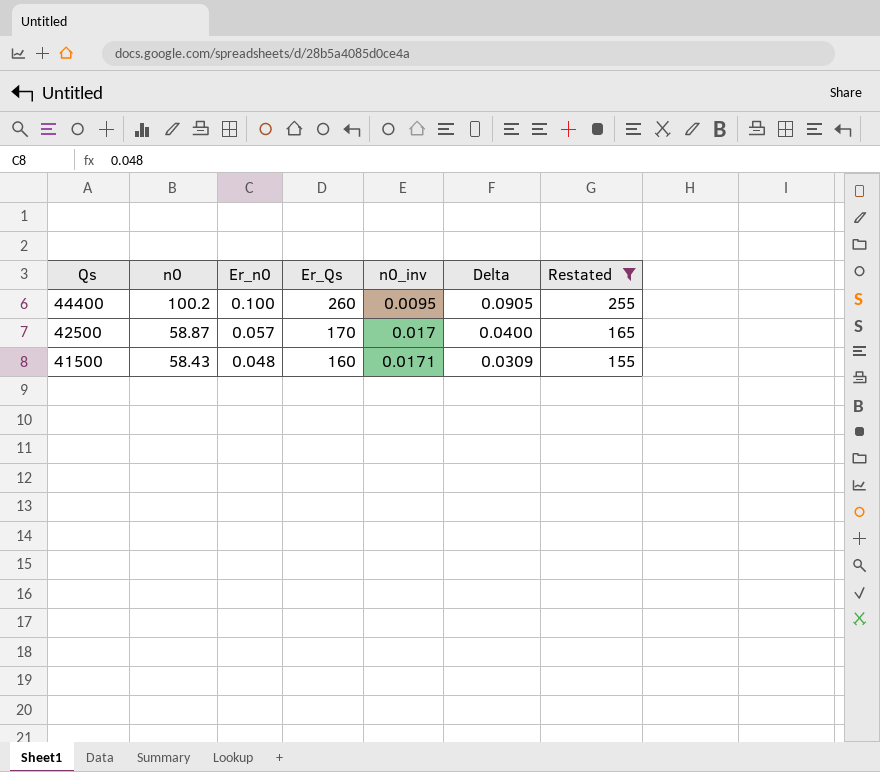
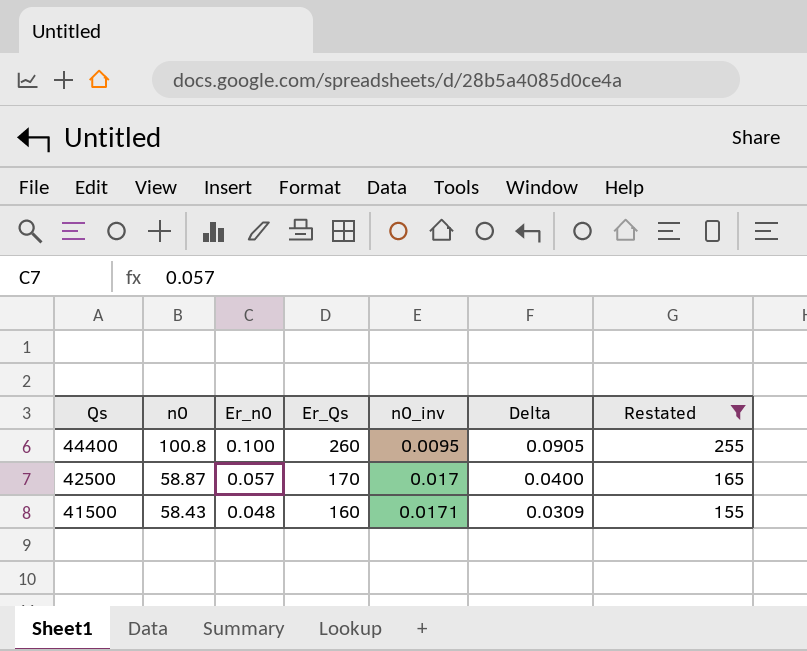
44400 | n0: 100.2 -> 100.8

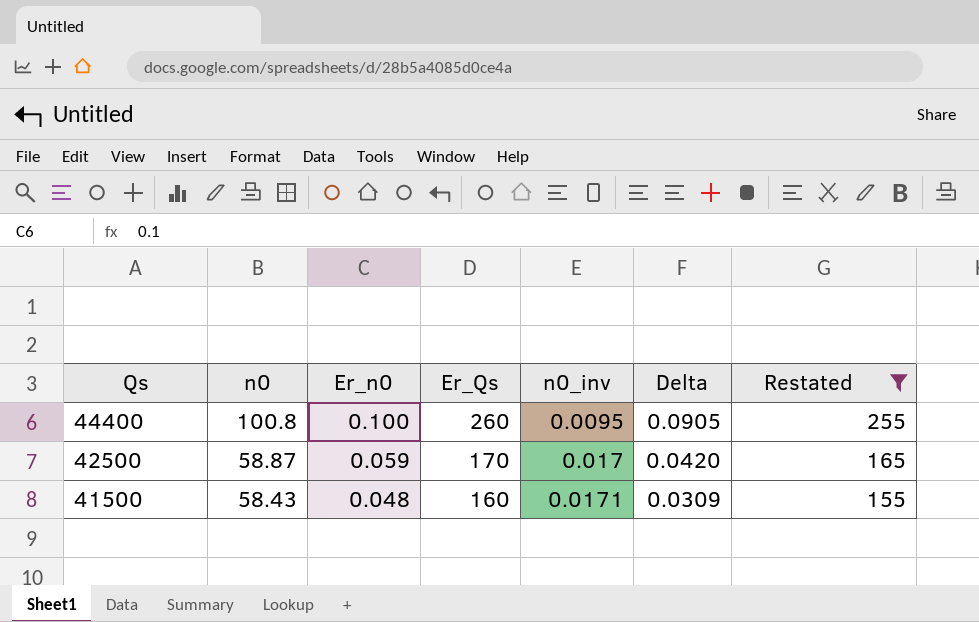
42500 | Er_n0: 0.057 -> 0.059
42500 | Delta: 0.0400 -> 0.0420

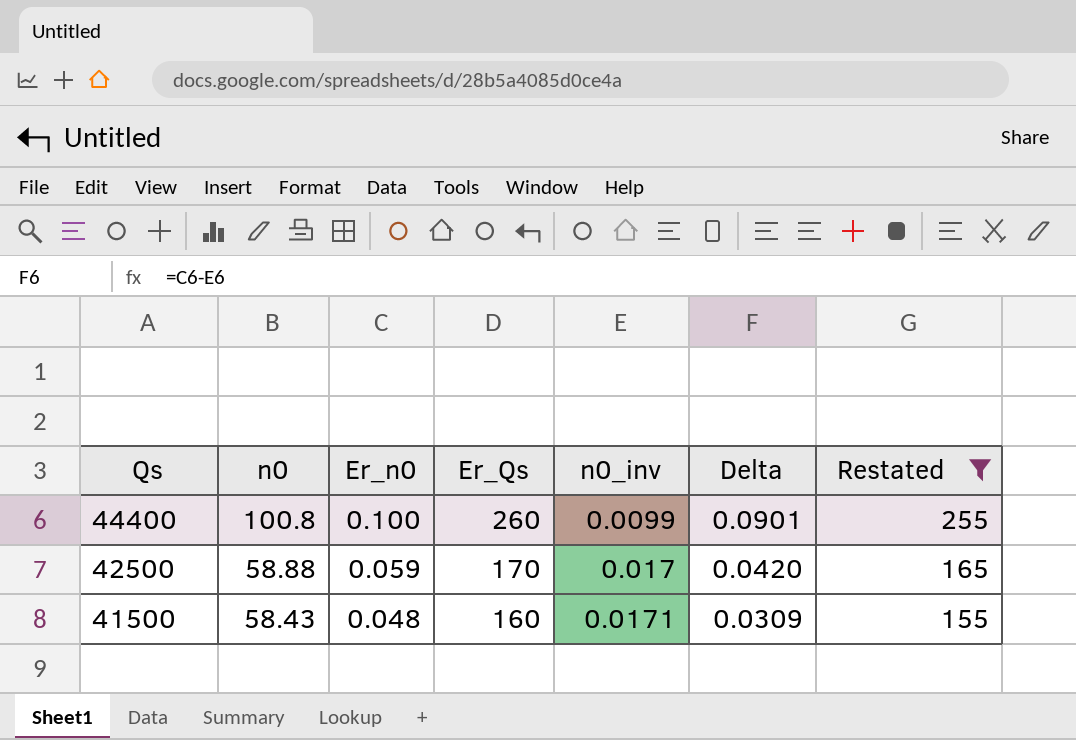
44400 | n0_inv: 0.0095 -> 0.0099
44400 | Delta: 0.0905 -> 0.0901
42500 | n0: 58.87 -> 58.88

